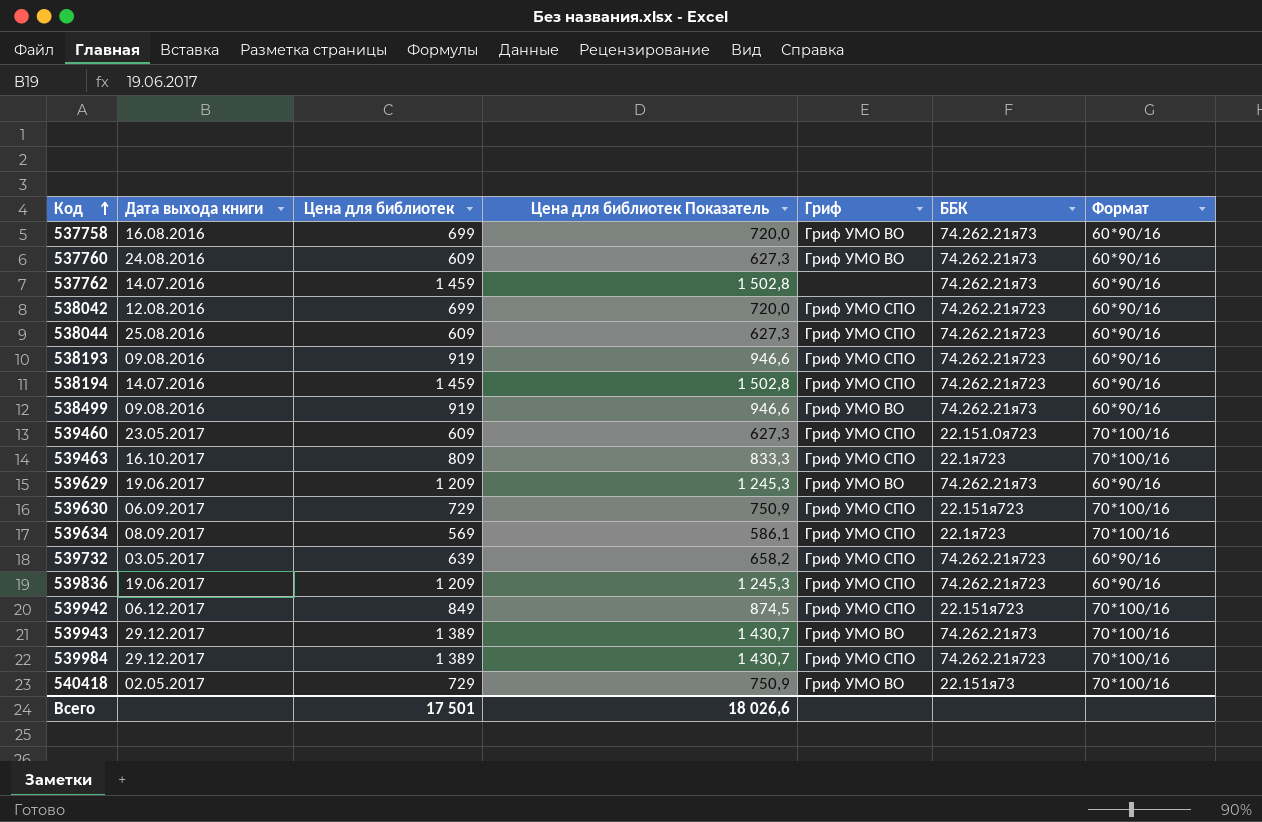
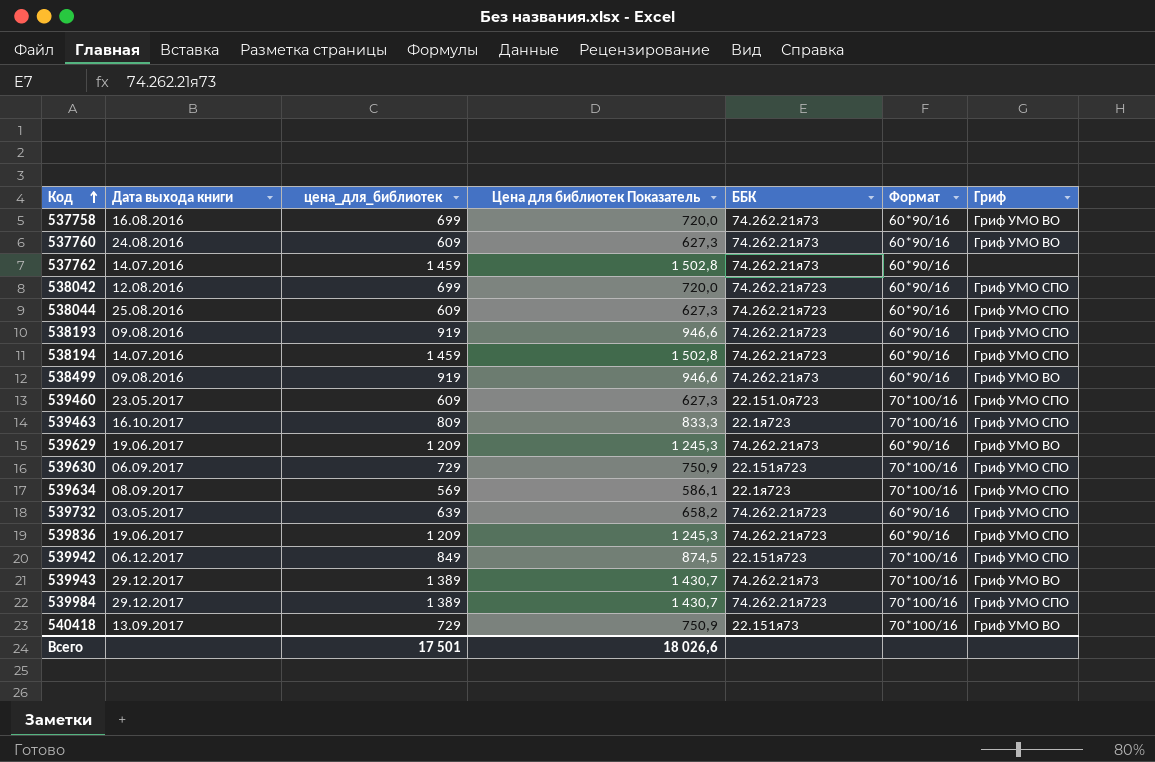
column name: Цена для библиотек -> цена_для_библиотек
column Гриф | position: 5 -> 7
540418 | Дата выхода книги: 02.05.2017 -> 13.09.2017

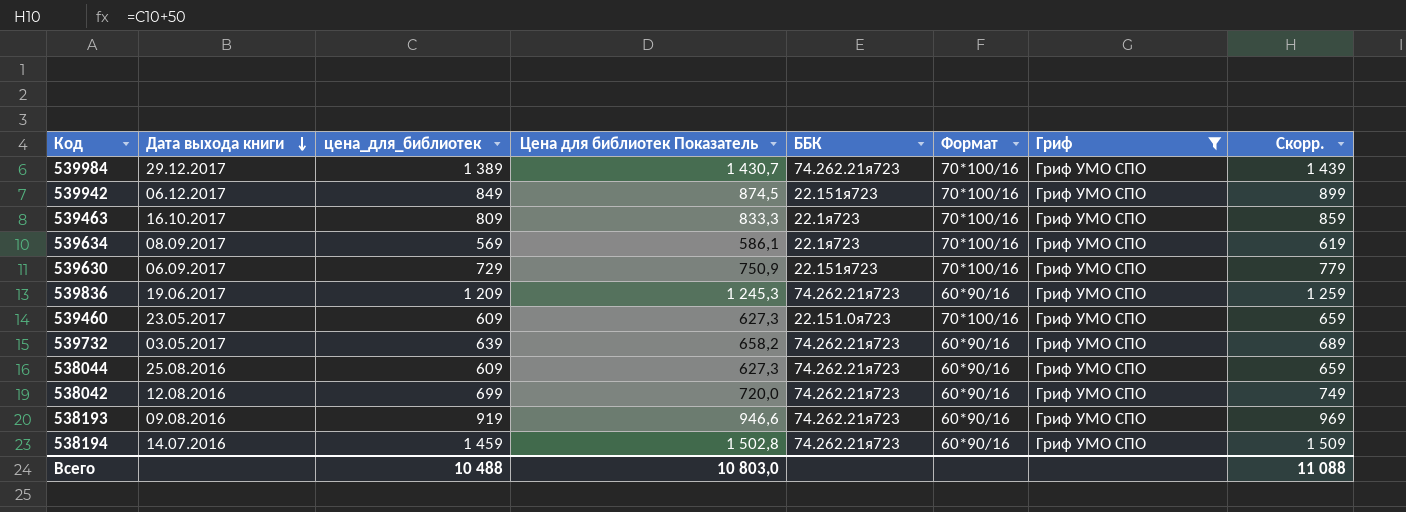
filter: none -> Гриф = Гриф УМО СПО
row order: Код ascending -> Дата выхода книги descending
column Скорр. | formula: none -> [цена_для_библиотек] + 50
Всего | цена_для_библиотек: 17 501 -> 10 488
Всего | Цена для библиотек Показатель: 18 026,6 -> 10 803,0

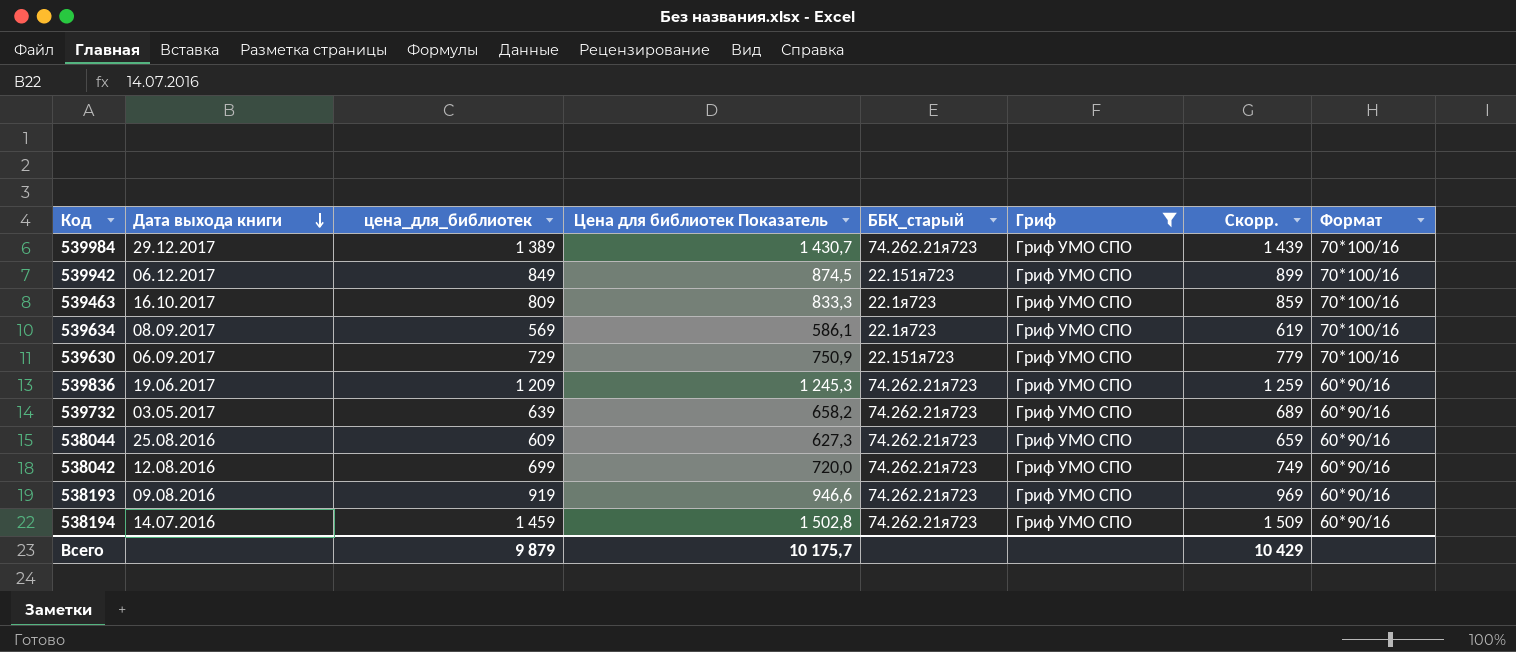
column name: ББК -> ББК_старый
column Формат | position: 6 -> 8
row 539460: 23.05.2017 | 609 | 627,3 | 22.151.0я723 | 70*100/16 | Гриф УМО СПО | 659 -> none
Всего | цена_для_библиотек: 10 488 -> 9 879
Всего | Цена для библиотек Показатель: 10 803,0 -> 10 175,7
Всего | Скорр.: 11 088 -> 10 429

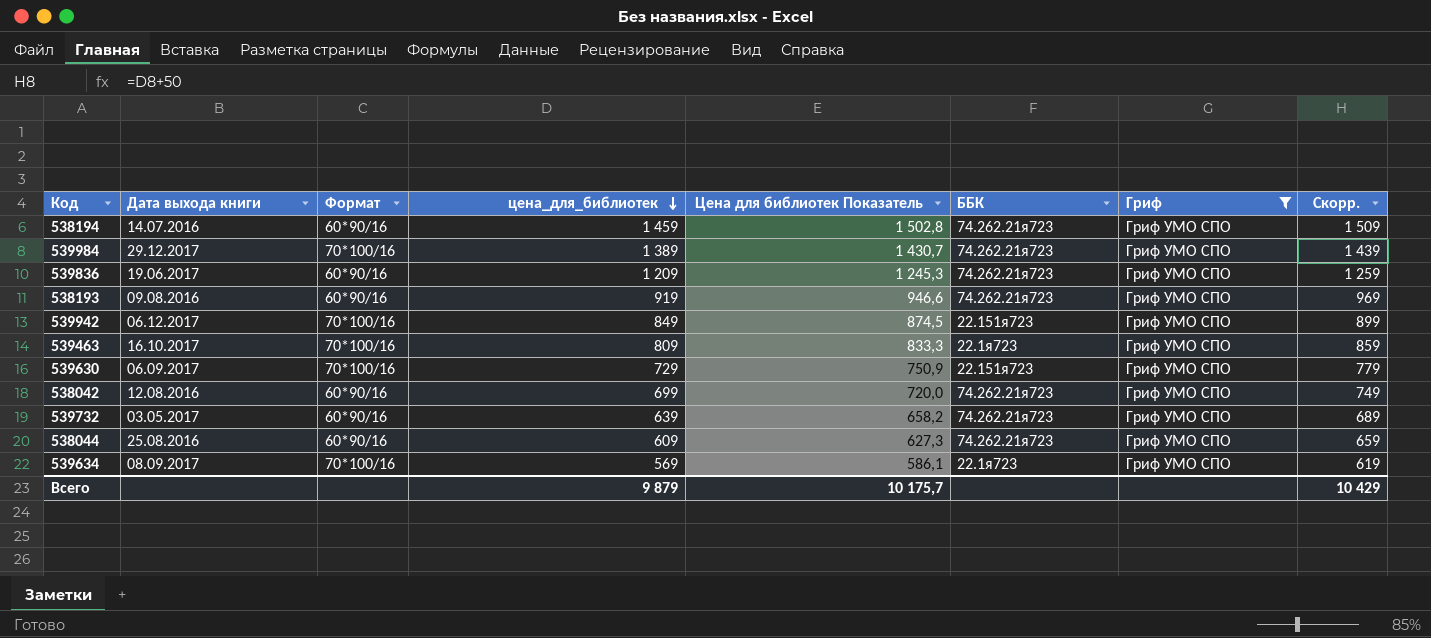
row order: Дата выхода книги descending -> цена_для_библиотек descending
column Формат | position: 8 -> 3
column name: ББК_старый -> ББК

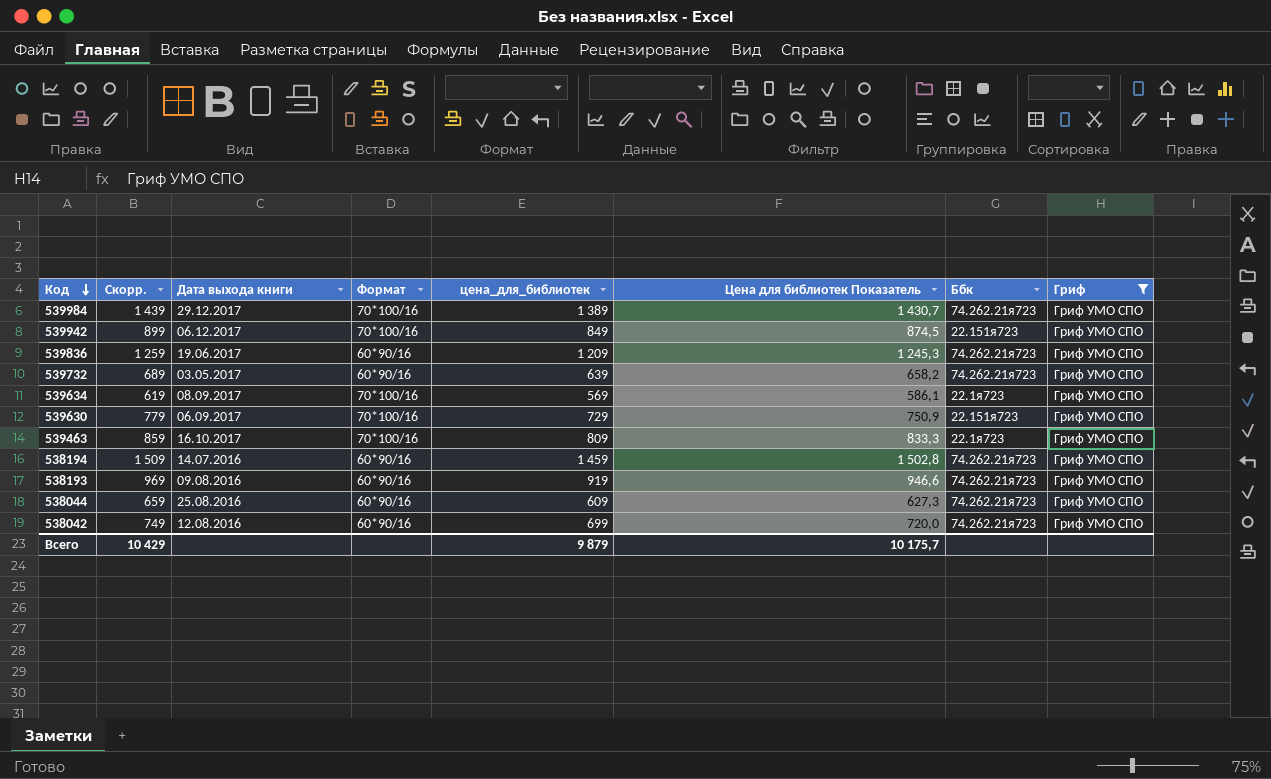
row order: цена_для_библиотек descending -> Код descending
column Скорр. | position: 8 -> 2
column name: ББК -> Ббк

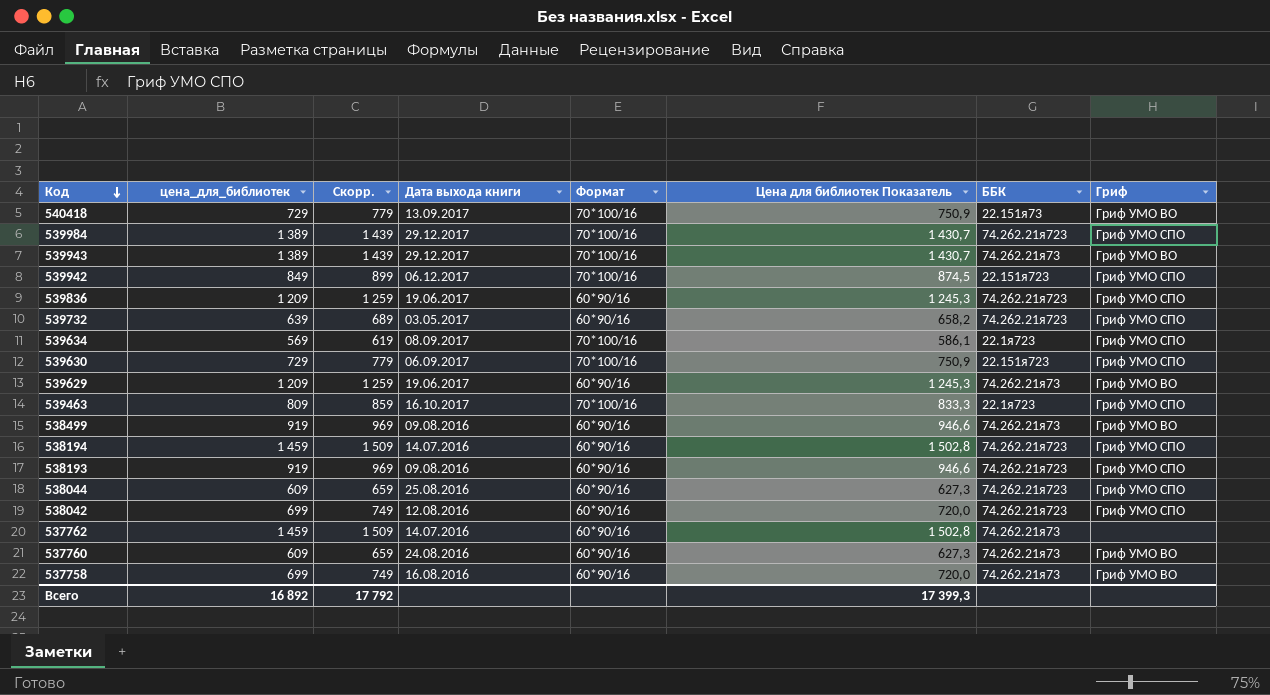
filter: Гриф = Гриф УМО СПО -> none
column цена_для_библиотек | position: 5 -> 2
column name: Ббк -> ББК
Всего | цена_для_библиотек: 9 879 -> 16 892
Всего | Скорр.: 10 429 -> 17 792
Всего | Цена для библиотек Показатель: 10 175,7 -> 17 399,3

